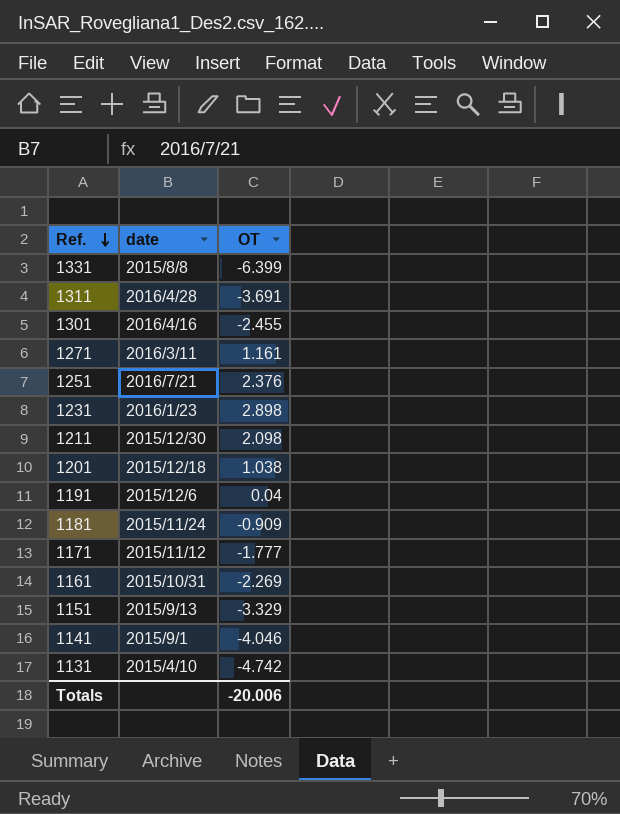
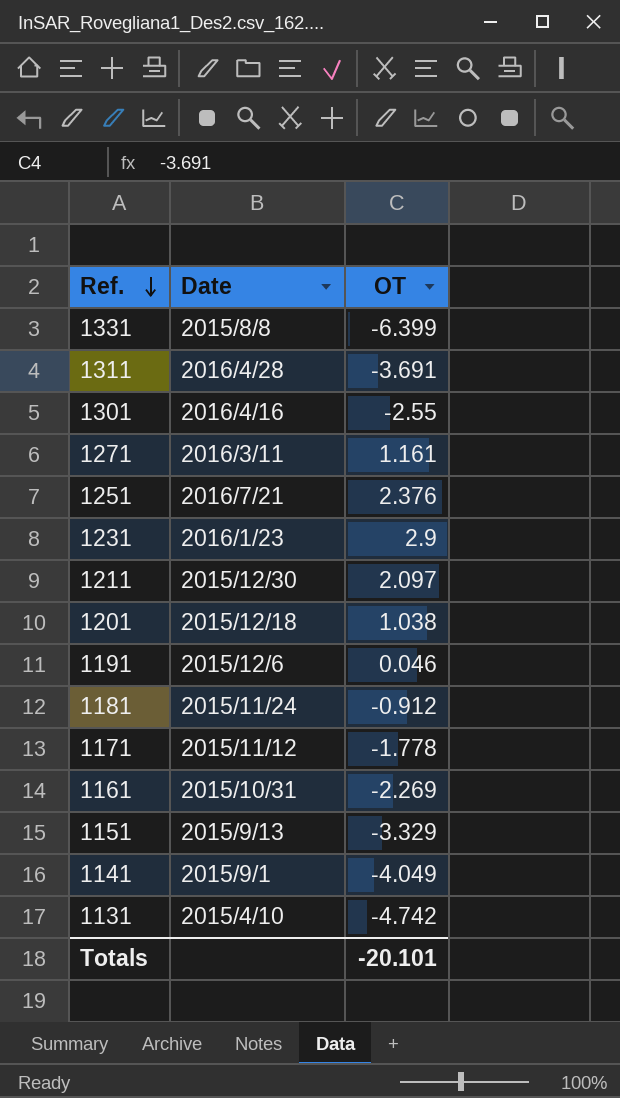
column name: date -> Date
1301 | OT: -2.455 -> -2.55
1231 | OT: 2.898 -> 2.9
1211 | OT: 2.098 -> 2.097
1191 | OT: 0.04 -> 0.046
1181 | OT: -0.909 -> -0.912
1171 | OT: -1.777 -> -1.778
1141 | OT: -4.046 -> -4.049
Totals | OT: -20.006 -> -20.101

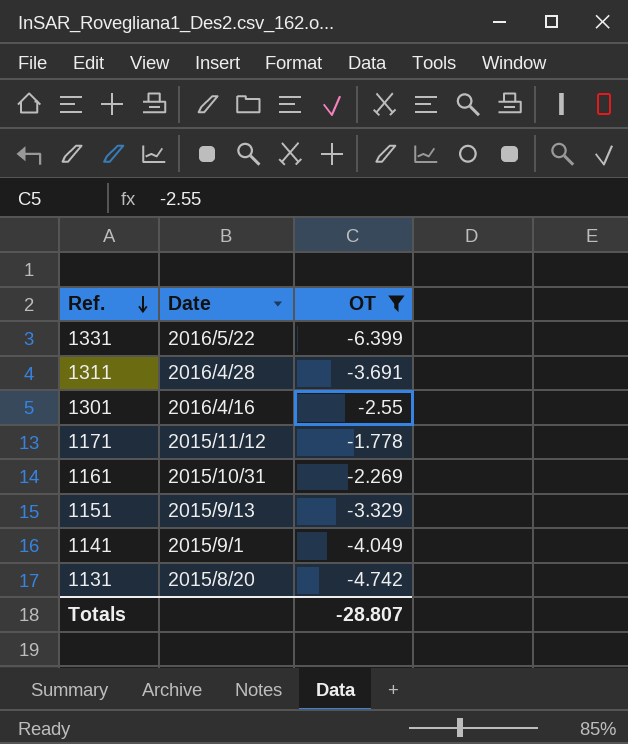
filter: none -> OT <= -1.778
1331 | Date: 2015/8/8 -> 2016/5/22
1131 | Date: 2015/4/10 -> 2015/8/20
Totals | OT: -20.101 -> -28.807

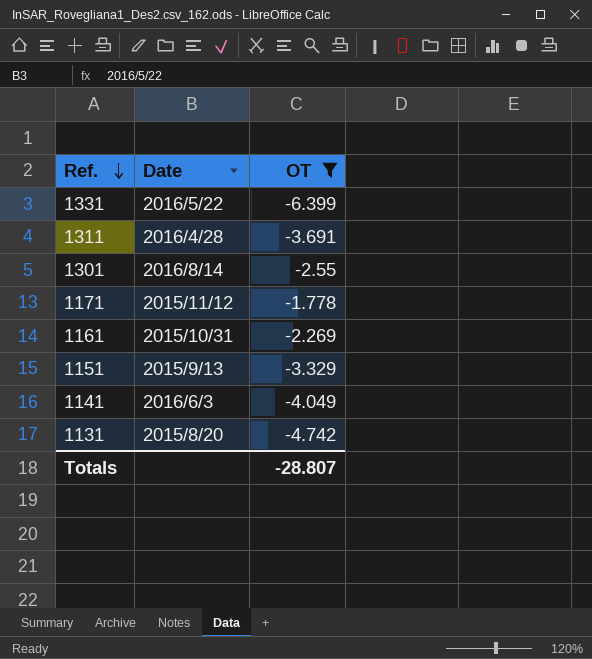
1301 | Date: 2016/4/16 -> 2016/8/14
1141 | Date: 2015/9/1 -> 2016/6/3

